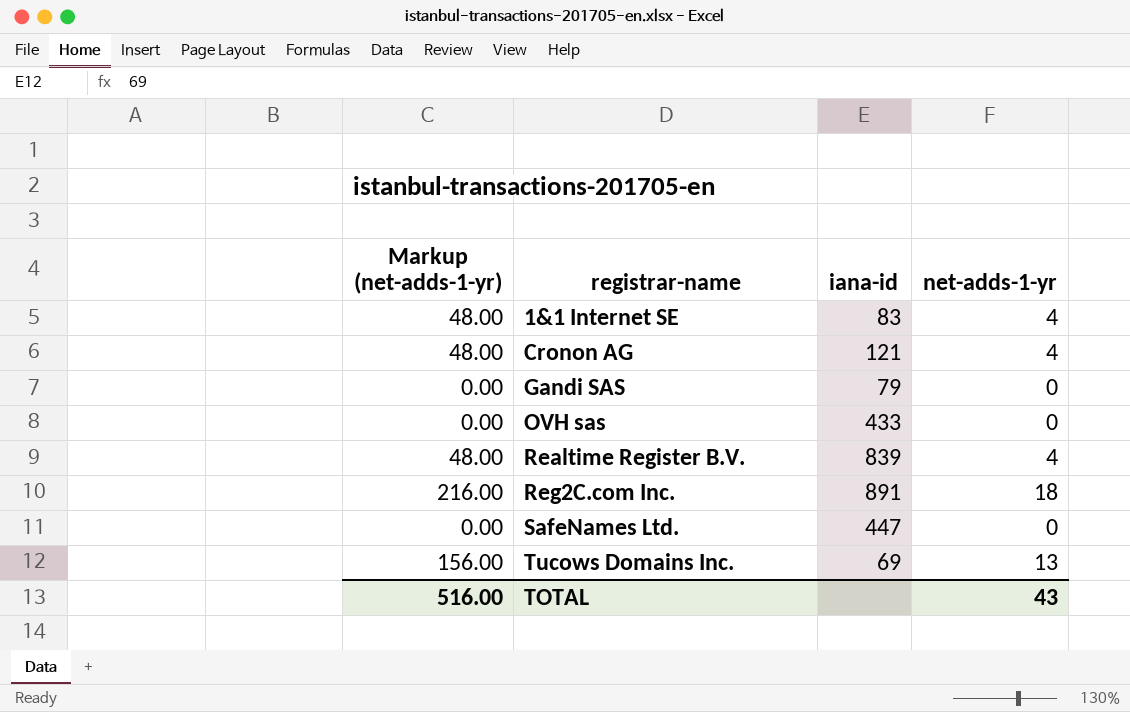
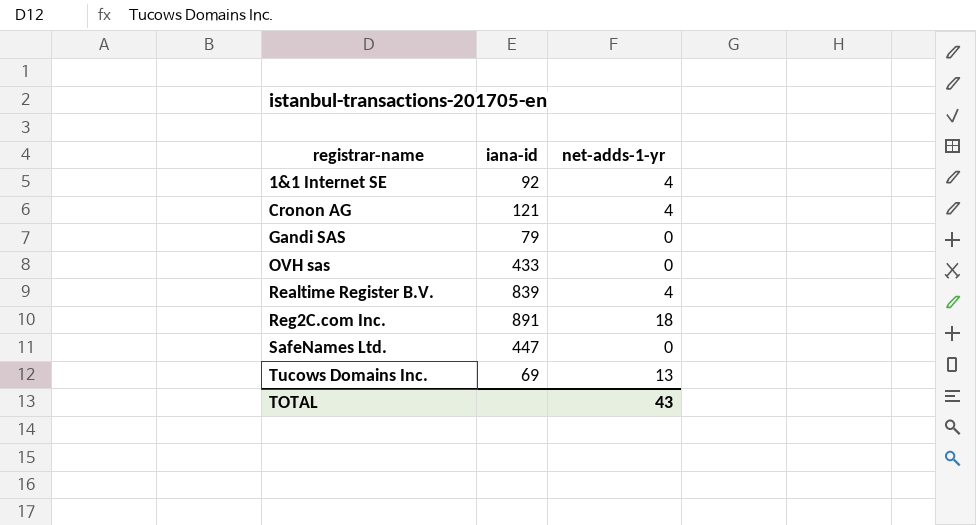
column Markup (net-adds-1-yr) | formula: [net-adds-1-yr] * 12 -> none
1&1 Internet SE | iana-id: 83 -> 92

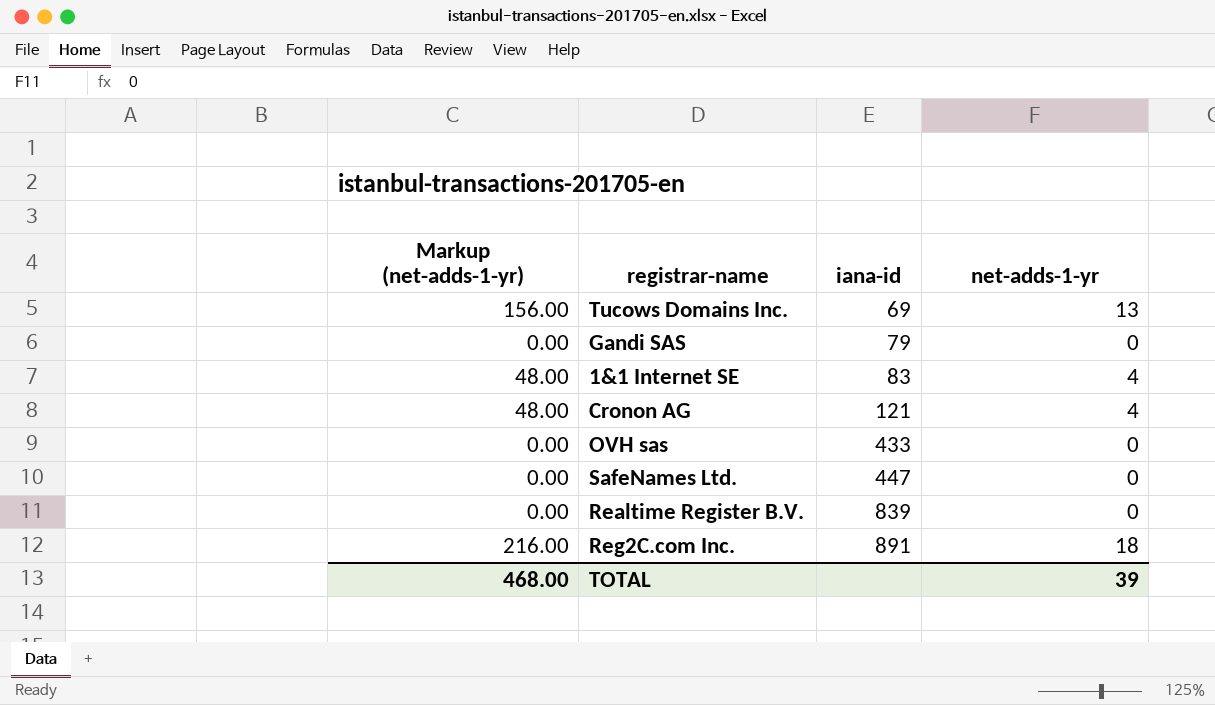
row order: registrar-name ascending -> iana-id ascending
column Markup (net-adds-1-yr) | formula: none -> [net-adds-1-yr] * 12
1&1 Internet SE | iana-id: 92 -> 83
Realtime Register B.V. | net-adds-1-yr: 4 -> 0
TOTAL | net-adds-1-yr: 43 -> 39

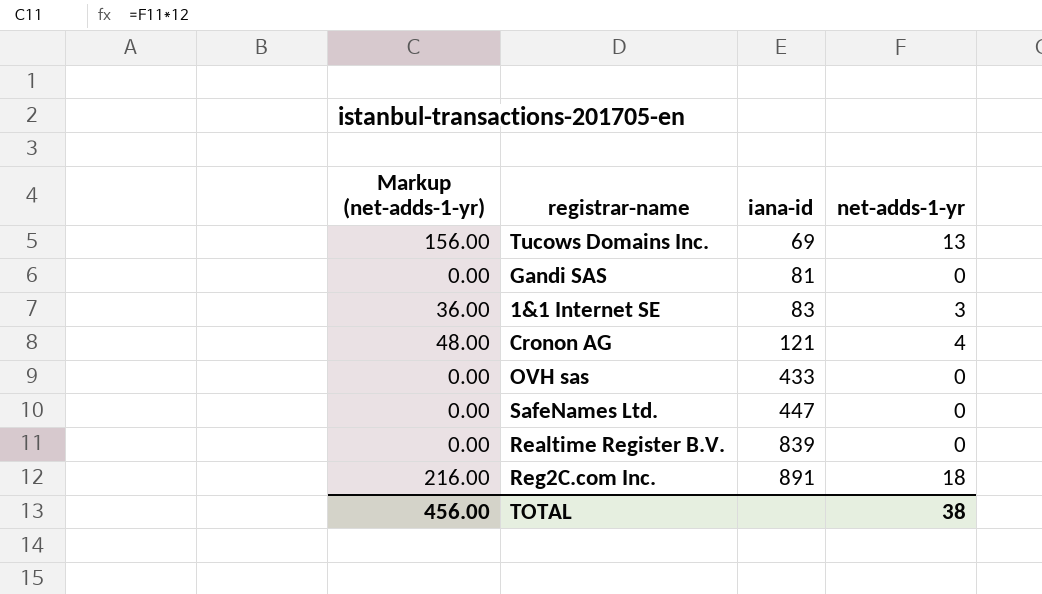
Gandi SAS | iana-id: 79 -> 81
1&1 Internet SE | Markup (net-adds-1-yr): 48.00 -> 36.00
1&1 Internet SE | net-adds-1-yr: 4 -> 3
TOTAL | Markup (net-adds-1-yr): 468.00 -> 456.00
TOTAL | net-adds-1-yr: 39 -> 38

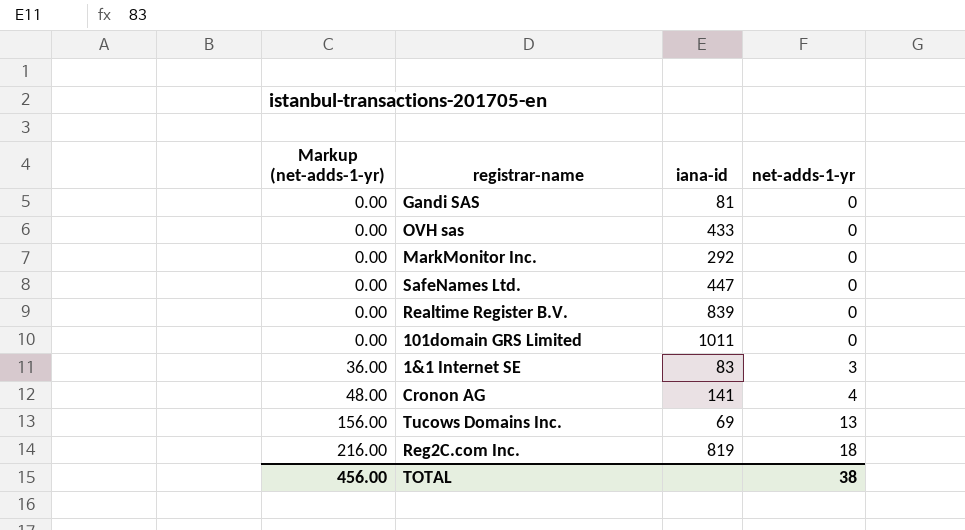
row order: iana-id ascending -> Markup (net-adds-1-yr) ascending
row MarkMonitor Inc.: none -> 0.00 | 292 | 0
row 101domain GRS Limited: none -> 0.00 | 1011 | 0
Cronon AG | iana-id: 121 -> 141
Reg2C.com Inc. | iana-id: 891 -> 819

